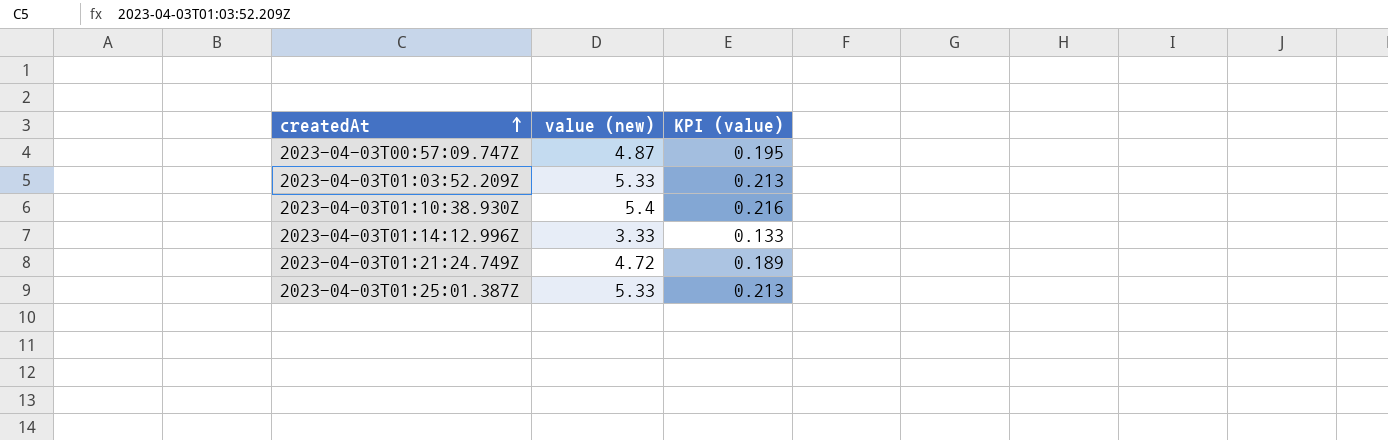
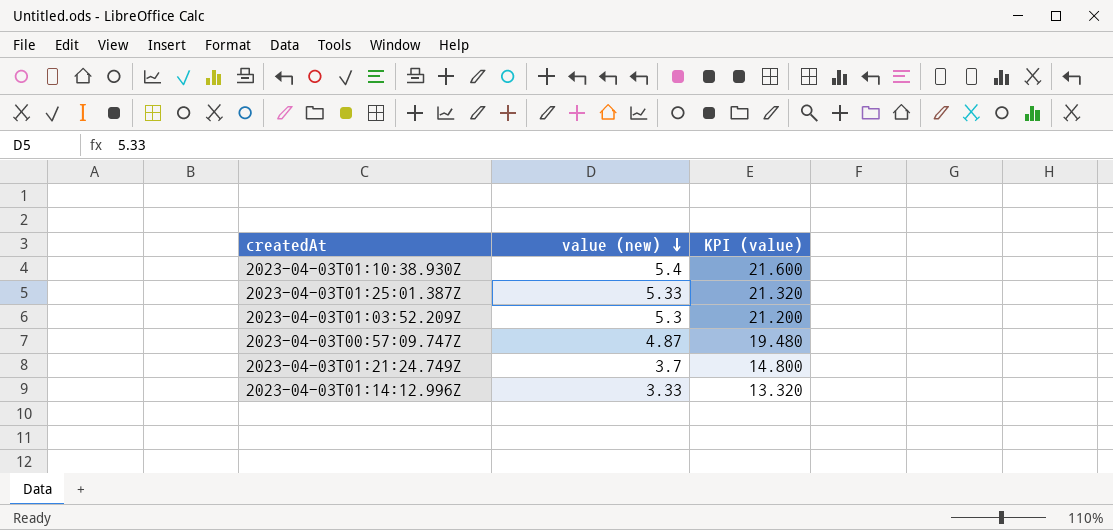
row order: createdAt ascending -> value (new) descending
column KPI (value) | formula: [value (new)] * 0.04 -> [value (new)] * 4
2023-04-03T01:03:52.209Z | value (new): 5.33 -> 5.3
2023-04-03T01:21:24.749Z | value (new): 4.72 -> 3.7

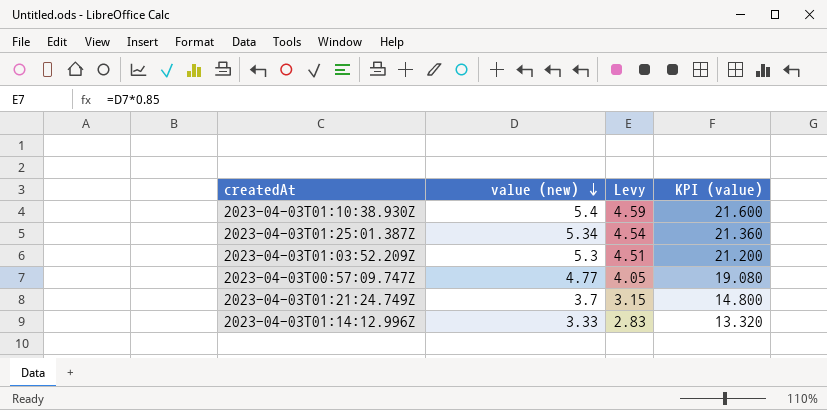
column Levy | formula: none -> [value (new)] * 0.85
2023-04-03T01:25:01.387Z | value (new): 5.33 -> 5.34
2023-04-03T01:25:01.387Z | KPI (value): 21.320 -> 21.360
2023-04-03T00:57:09.747Z | value (new): 4.87 -> 4.77
2023-04-03T00:57:09.747Z | KPI (value): 19.480 -> 19.080

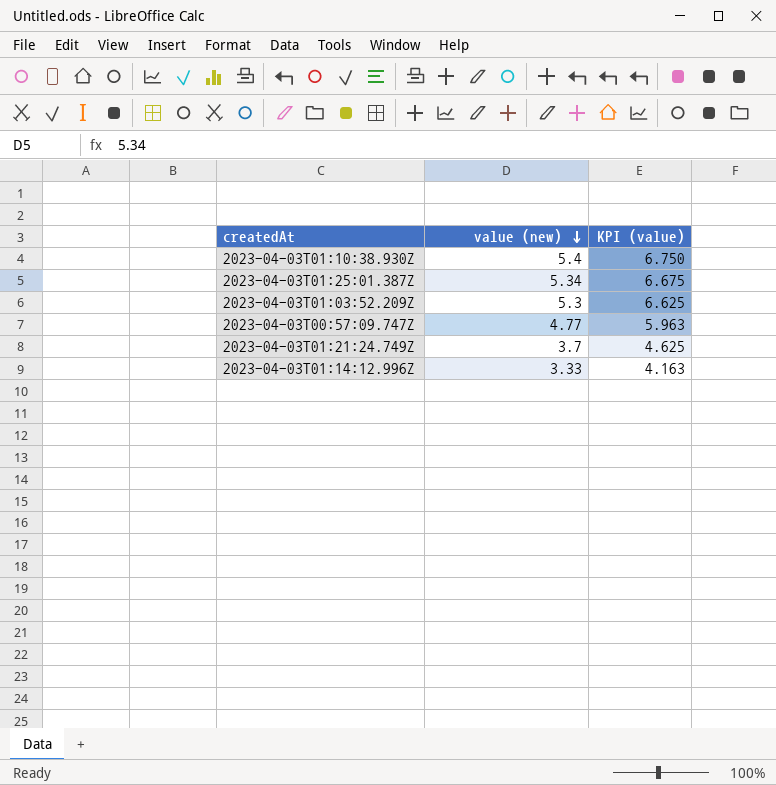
column Levy | formula: [value (new)] * 0.85 -> none
column KPI (value) | formula: [value (new)] * 4 -> [value (new)] * 1.25

